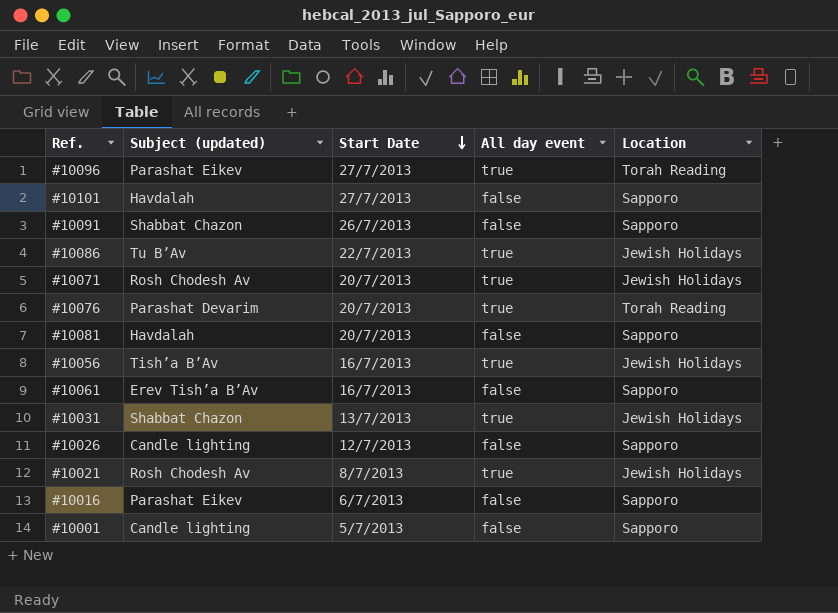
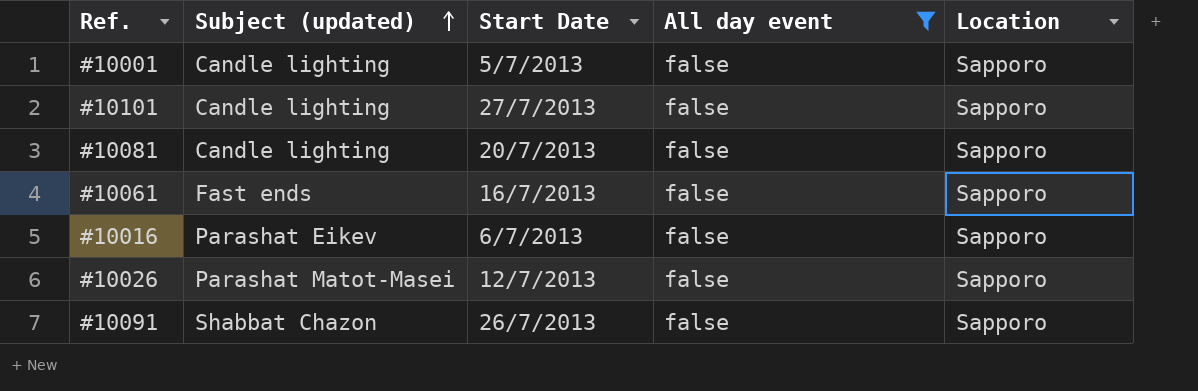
filter: none -> All day event = false
row order: Start Date descending -> Subject (updated) ascending
#10101 | Subject (updated): Havdalah -> Candle lighting
#10081 | Subject (updated): Havdalah -> Candle lighting
#10061 | Subject (updated): Erev Tish’a B’Av -> Fast ends
#10026 | Subject (updated): Candle lighting -> Parashat Matot-Masei

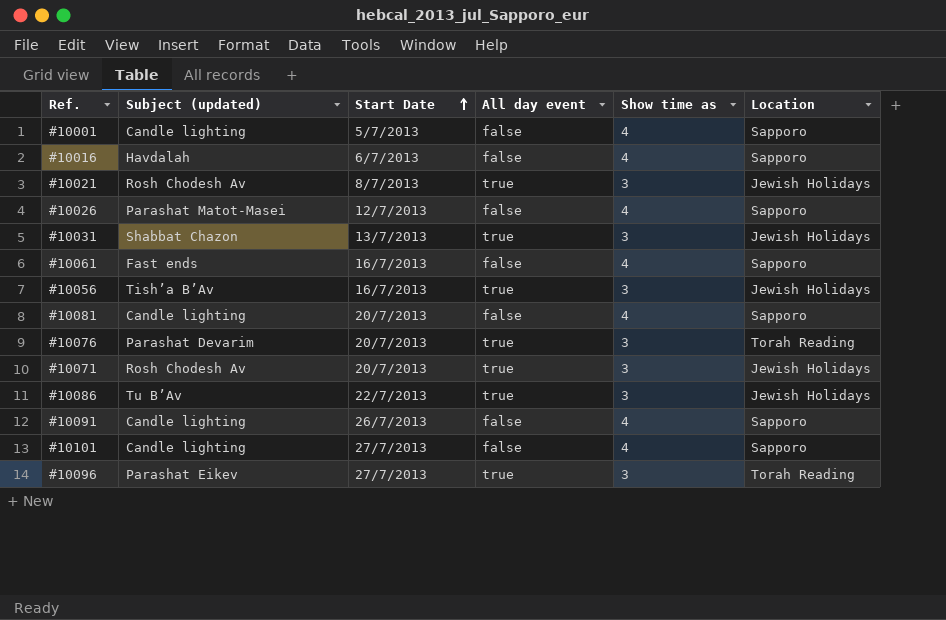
filter: All day event = false -> none
row order: Subject (updated) ascending -> Start Date ascending
column Show time as | position: none -> 5
#10016 | Subject (updated): Parashat Eikev -> Havdalah
#10091 | Subject (updated): Shabbat Chazon -> Candle lighting

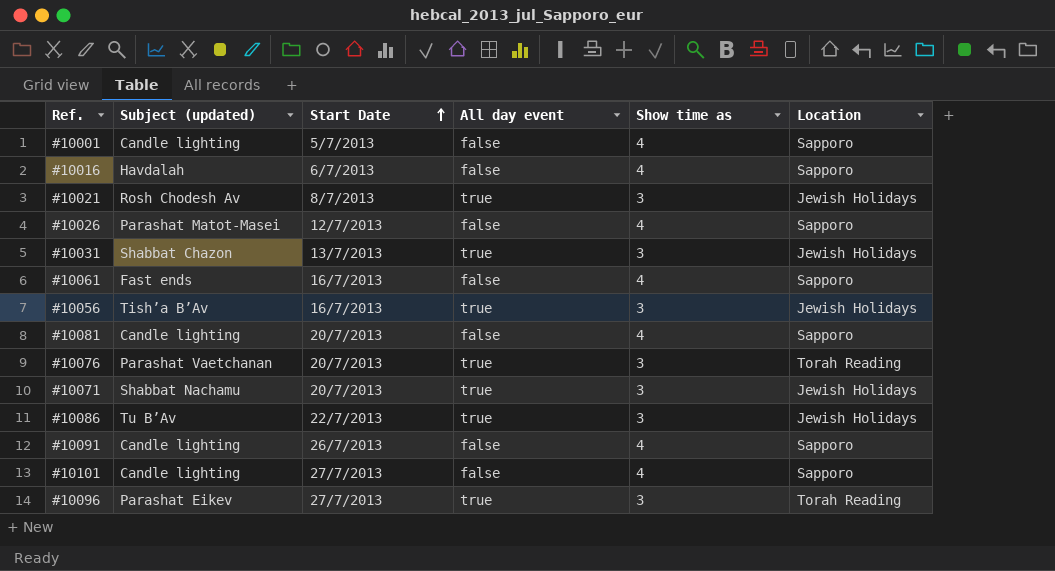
#10076 | Subject (updated): Parashat Devarim -> Parashat Vaetchanan
#10071 | Subject (updated): Rosh Chodesh Av -> Shabbat Nachamu

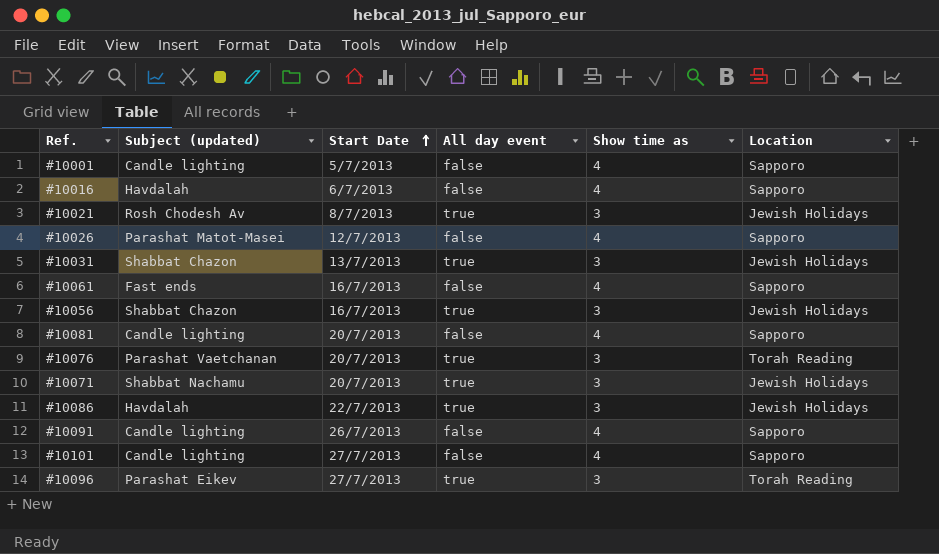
#10056 | Subject (updated): Tish’a B’Av -> Shabbat Chazon
#10086 | Subject (updated): Tu B’Av -> Havdalah

